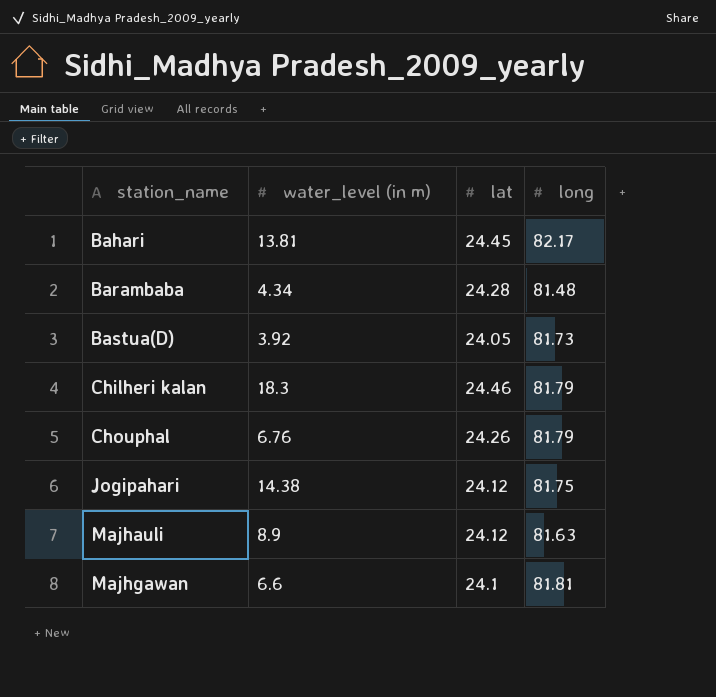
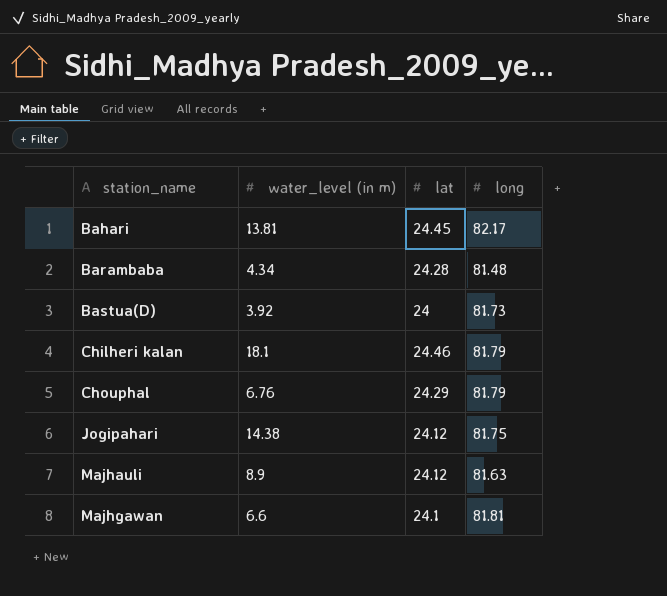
Bastua(D) | lat: 24.05 -> 24
Chilheri kalan | water_level (in m): 18.3 -> 18.1
Chouphal | lat: 24.26 -> 24.29

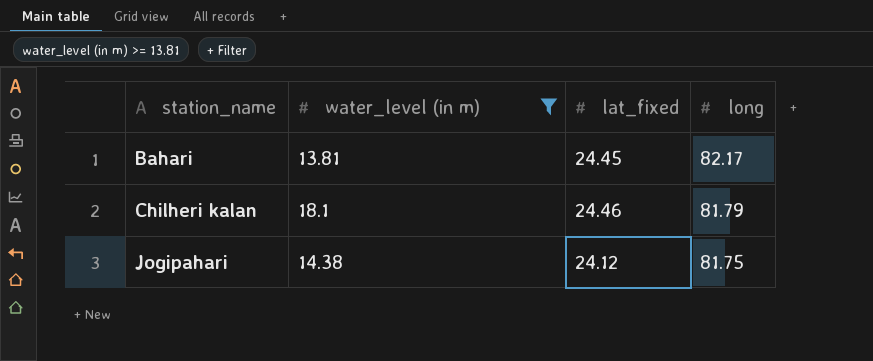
filter: none -> water_level (in m) >= 13.81
column name: lat -> lat_fixed

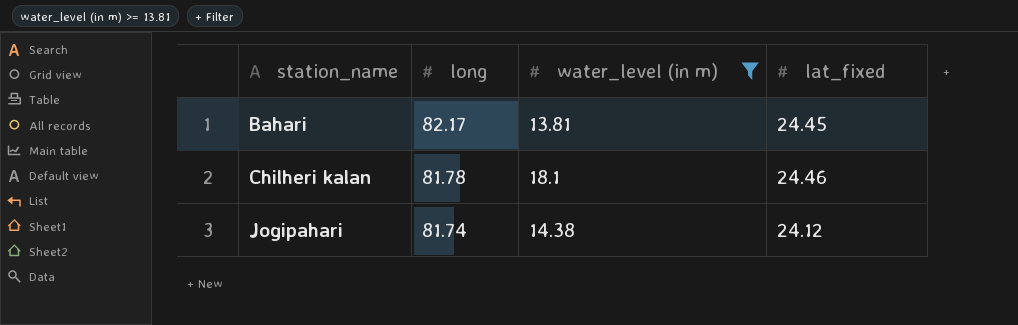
column long | position: 4 -> 2
Chilheri kalan | long: 81.79 -> 81.78
Jogipahari | long: 81.75 -> 81.74

